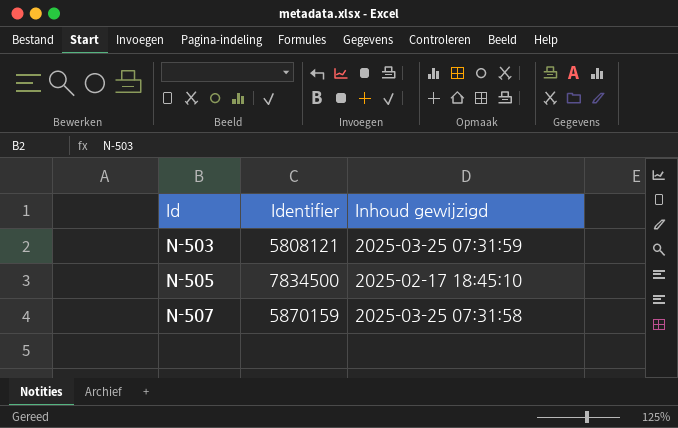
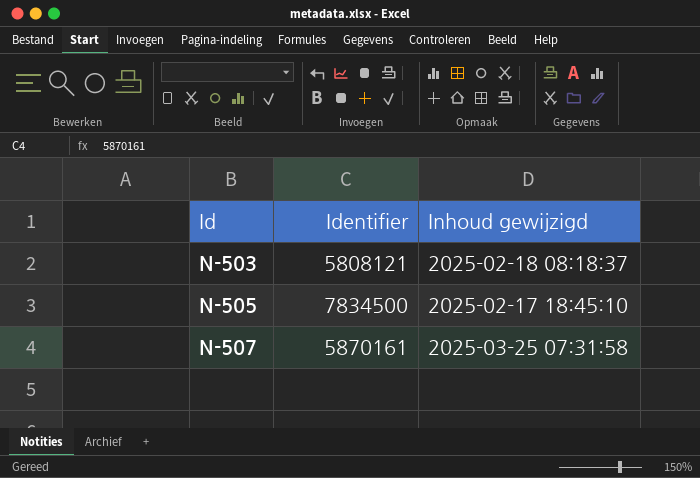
N-503 | Inhoud gewijzigd: 2025-03-25 07:31:59 -> 2025-02-18 08:18:37
N-507 | Identifier: 5870159 -> 5870161

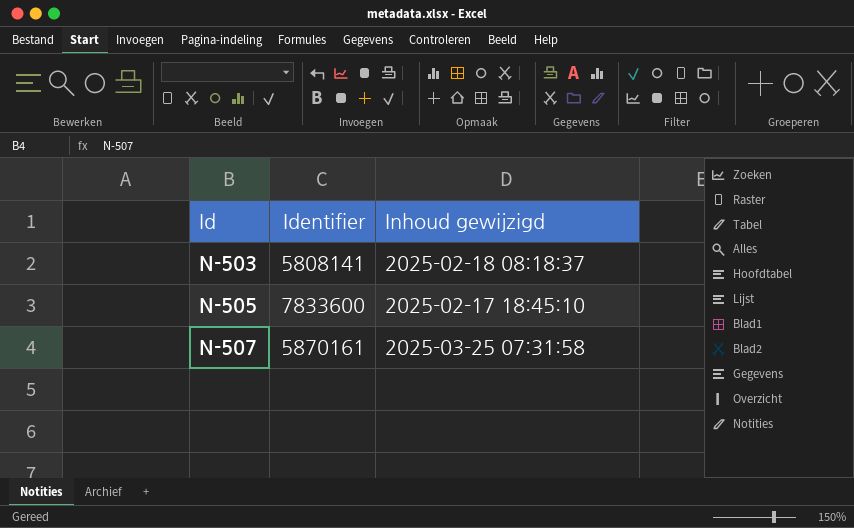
N-503 | Identifier: 5808121 -> 5808141
N-505 | Identifier: 7834500 -> 7833600

